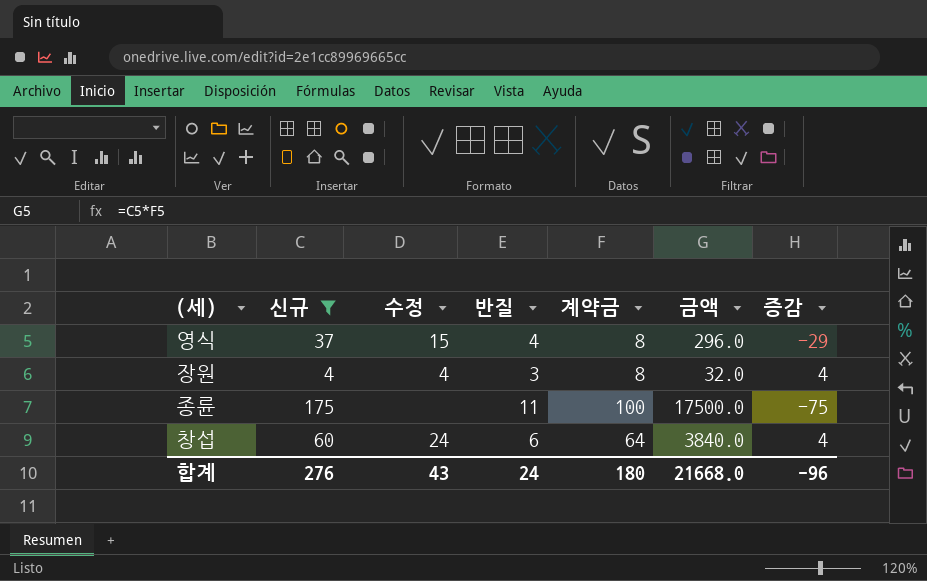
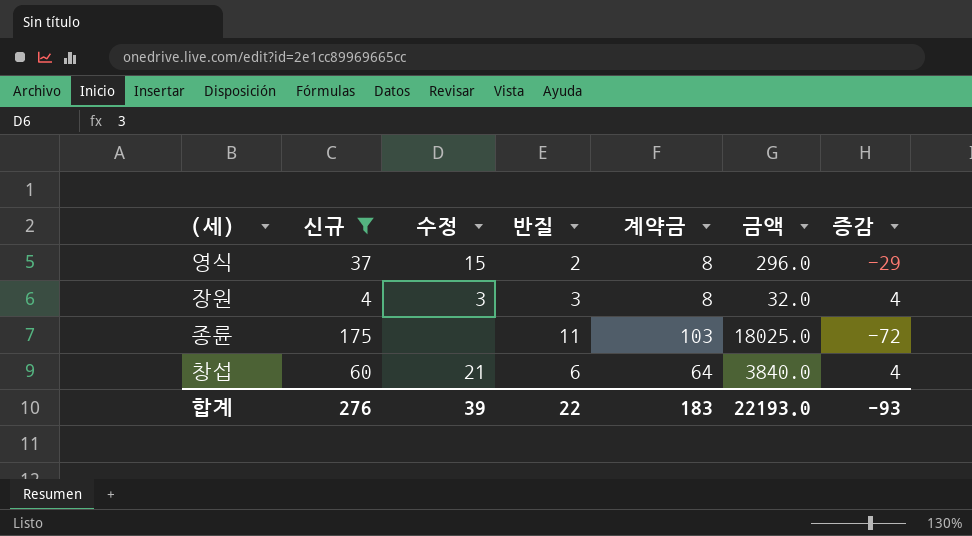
영식 | 반질: 4 -> 2
장원 | 수정: 4 -> 3
종륜 | 계약금: 100 -> 103
종륜 | 금액: 17500.0 -> 18025.0
종륜 | 증감: -75 -> -72
창섭 | 수정: 24 -> 21
합계 | 수정: 43 -> 39
합계 | 반질: 24 -> 22
합계 | 계약금: 180 -> 183
합계 | 금액: 21668.0 -> 22193.0
합계 | 증감: -96 -> -93

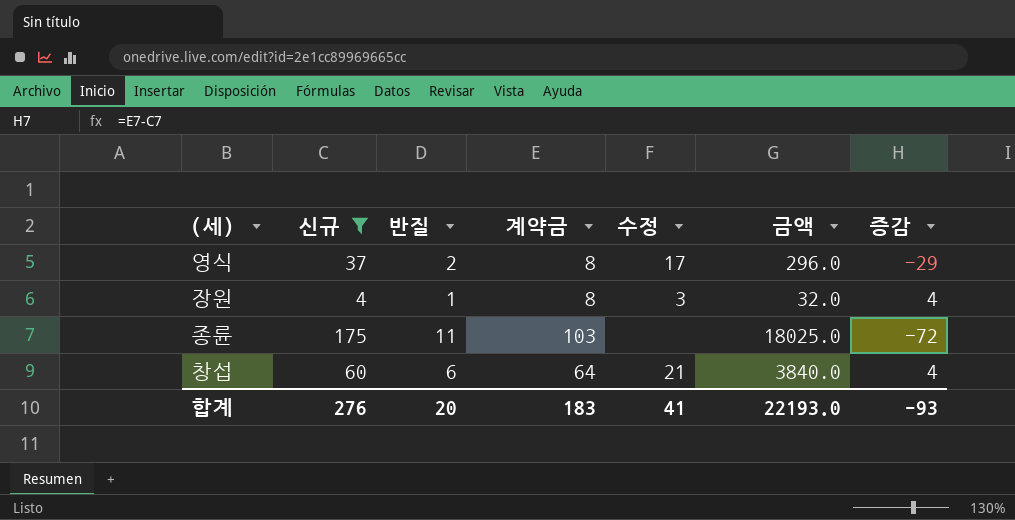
column 수정 | position: 3 -> 5
영식 | 수정: 15 -> 17
장원 | 반질: 3 -> 1
합계 | 반질: 22 -> 20
합계 | 수정: 39 -> 41

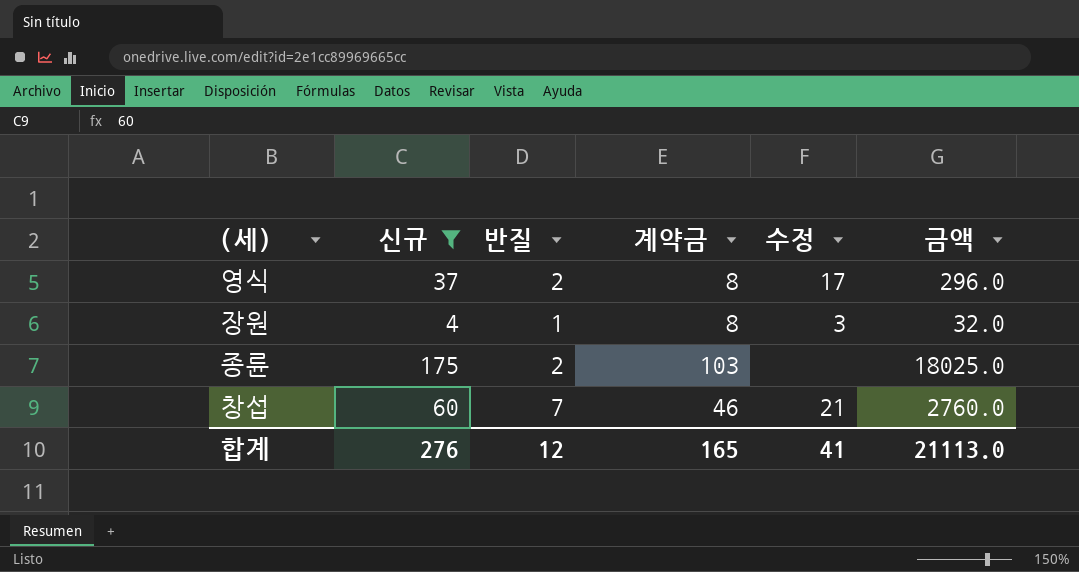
column 증감 | formula: [계약금] - [신규] -> none
종륜 | 반질: 11 -> 2
창섭 | 반질: 6 -> 7
창섭 | 계약금: 64 -> 46
창섭 | 금액: 3840.0 -> 2760.0
합계 | 반질: 20 -> 12
합계 | 계약금: 183 -> 165
합계 | 금액: 22193.0 -> 21113.0

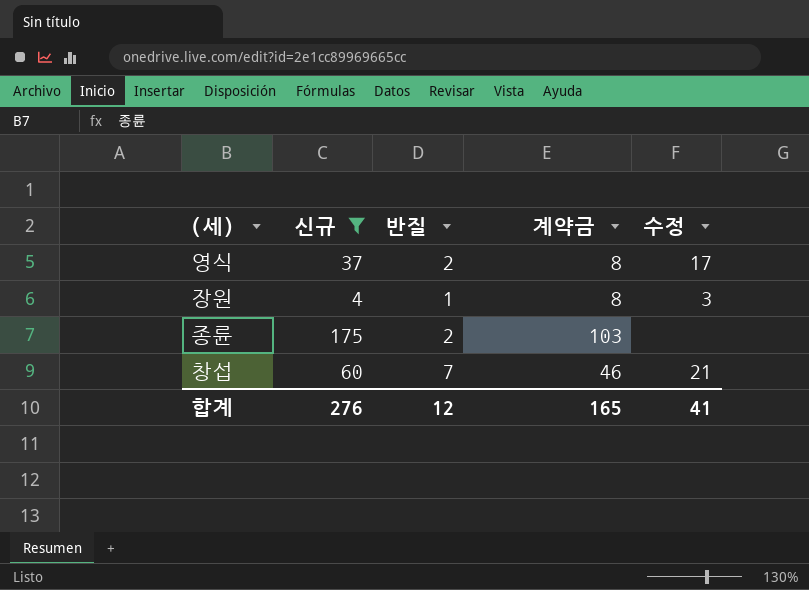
column 금액 | formula: [신규] * [계약금] -> none

